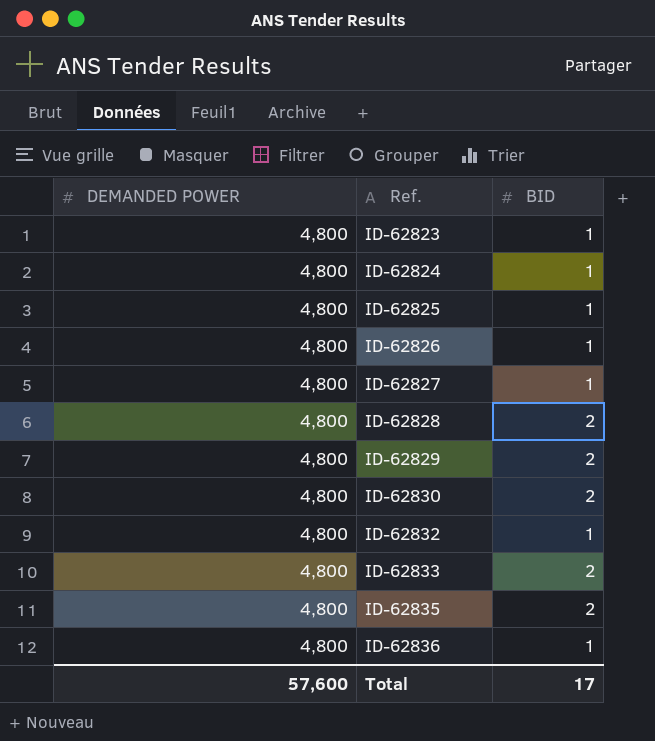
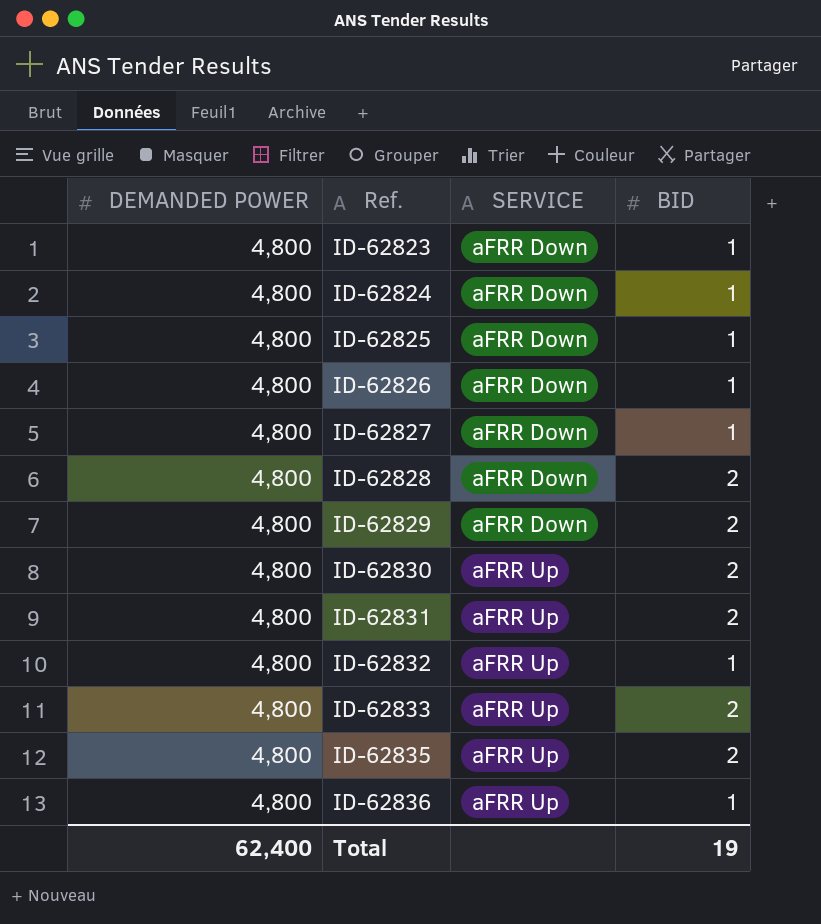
column SERVICE | position: none -> 3
row ID-62831: none -> 4,800 | aFRR Up | 2
Total | DEMANDED POWER: 57,600 -> 62,400
Total | BID: 17 -> 19

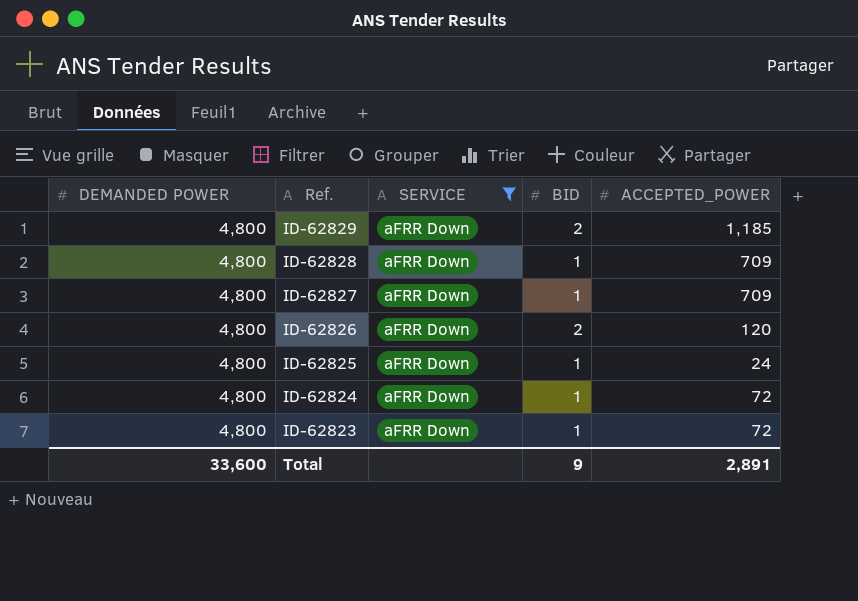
filter: none -> SERVICE = aFRR Down
row order: Ref. ascending -> Ref. descending
column ACCEPTED_POWER | position: none -> 5
ID-62828 | BID: 2 -> 1
ID-62826 | BID: 1 -> 2
Total | DEMANDED POWER: 62,400 -> 33,600
Total | BID: 19 -> 9

